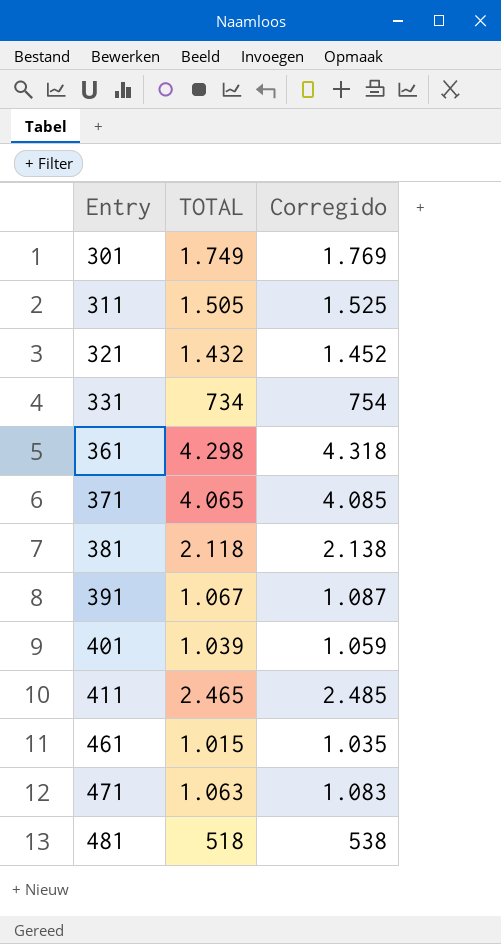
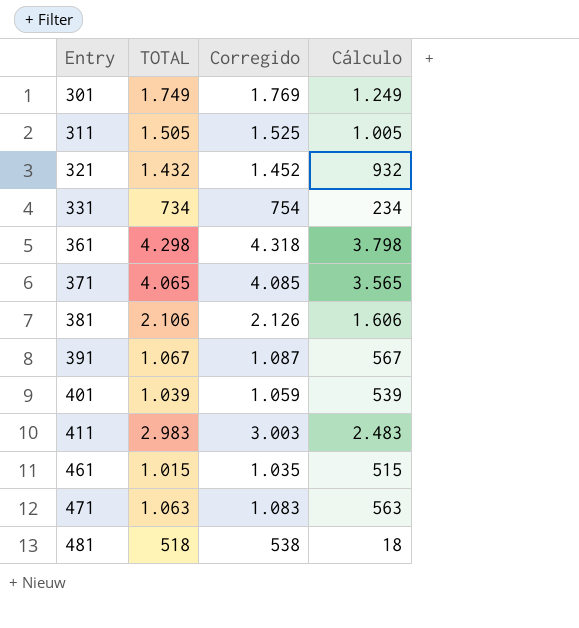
column Cálculo | formula: none -> [TOTAL] - 500
381 | TOTAL: 2.118 -> 2.106
381 | Corregido: 2.138 -> 2.126
411 | TOTAL: 2.465 -> 2.983
411 | Corregido: 2.485 -> 3.003

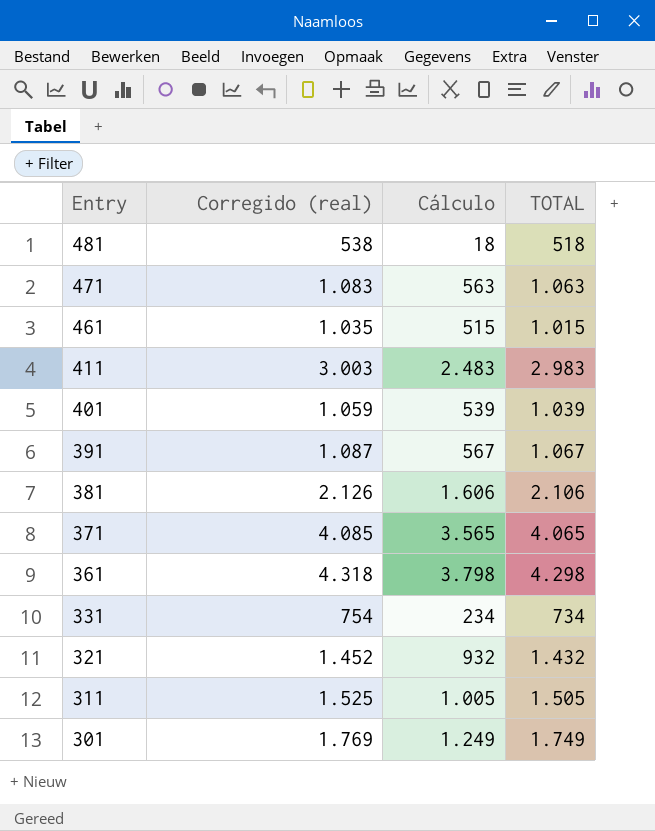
row order: Entry ascending -> Entry descending
column name: Corregido -> Corregido (real)
column TOTAL | position: 2 -> 4

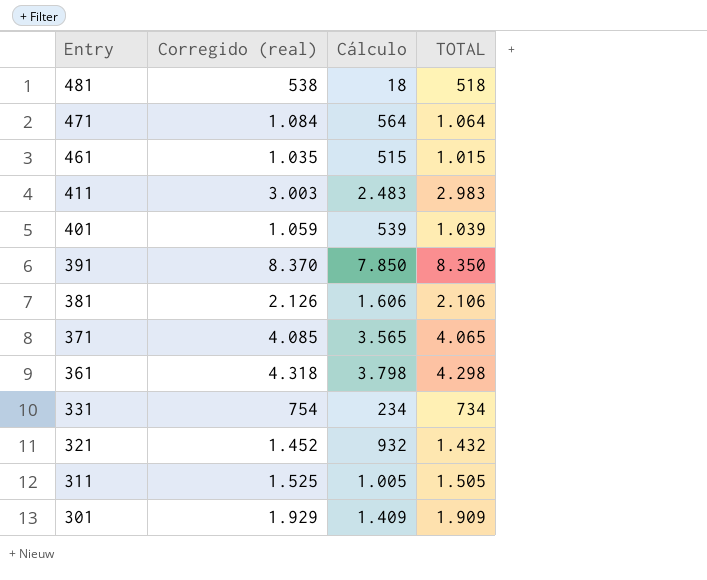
471 | Corregido (real): 1.083 -> 1.084
471 | Cálculo: 563 -> 564
471 | TOTAL: 1.063 -> 1.064
391 | Corregido (real): 1.087 -> 8.370
391 | Cálculo: 567 -> 7.850
391 | TOTAL: 1.067 -> 8.350
301 | Corregido (real): 1.769 -> 1.929
301 | Cálculo: 1.249 -> 1.409
301 | TOTAL: 1.749 -> 1.909

